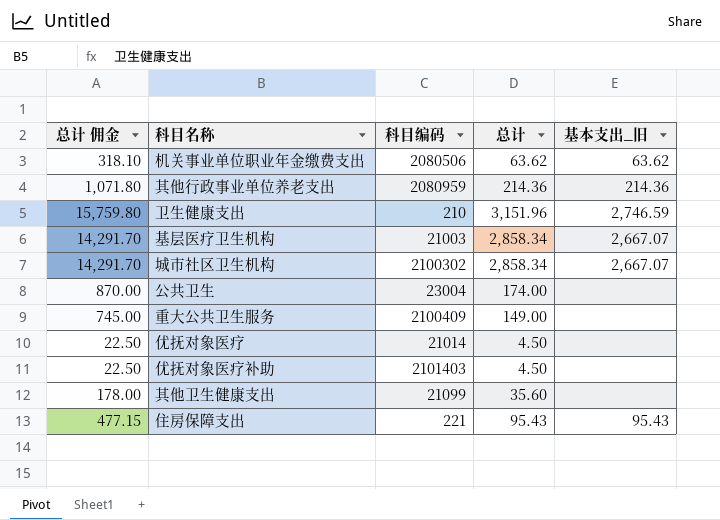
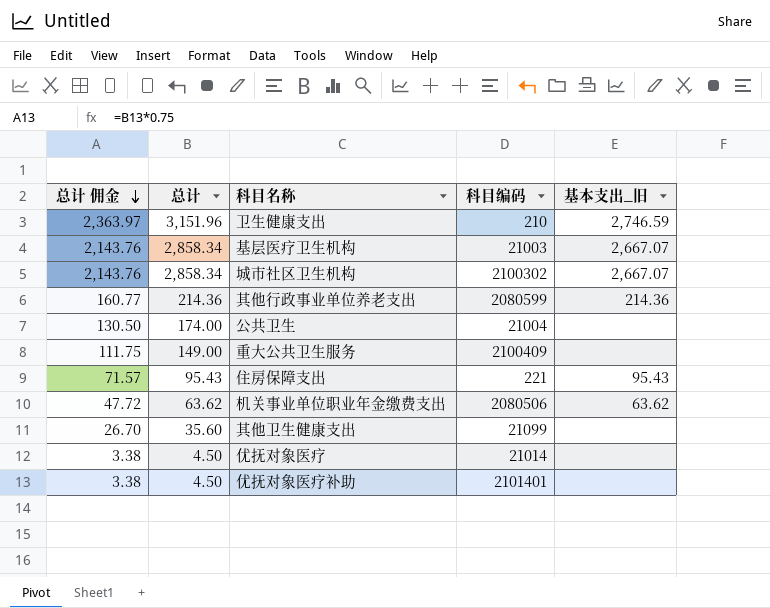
row order: none -> 总计 佣金 descending
column 总计 佣金 | formula: [总计] * 5 -> [总计] * 0.75
column 总计 | position: 4 -> 2
其他行政事业单位养老支出 | 科目编码: 2080959 -> 2080599
公共卫生 | 科目编码: 23004 -> 21004
优抚对象医疗补助 | 科目编码: 2101403 -> 2101401

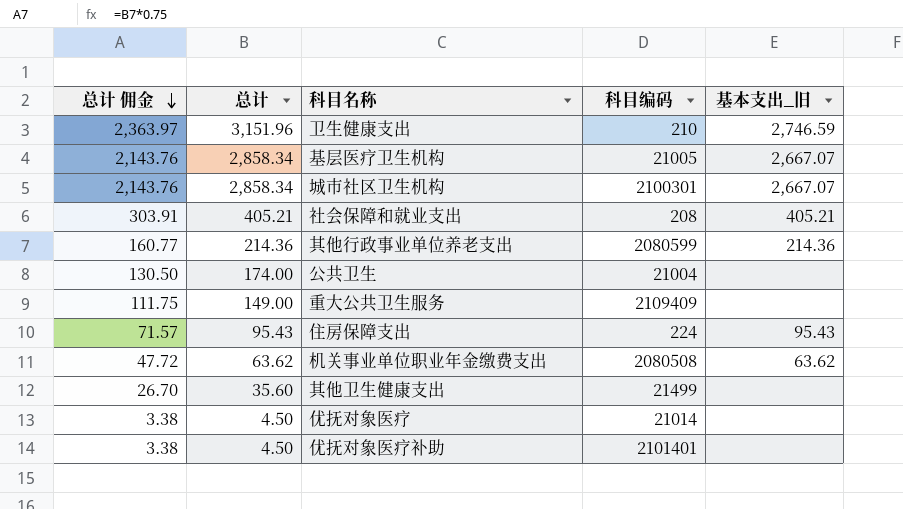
基层医疗卫生机构 | 科目编码: 21003 -> 21005
城市社区卫生机构 | 科目编码: 2100302 -> 2100301
row 社会保障和就业支出: none -> 303.91 | 405.21 | 208 | 405.21
重大公共卫生服务 | 科目编码: 2100409 -> 2109409
住房保障支出 | 科目编码: 221 -> 224
机关事业单位职业年金缴费支出 | 科目编码: 2080506 -> 2080508
其他卫生健康支出 | 科目编码: 21099 -> 21499

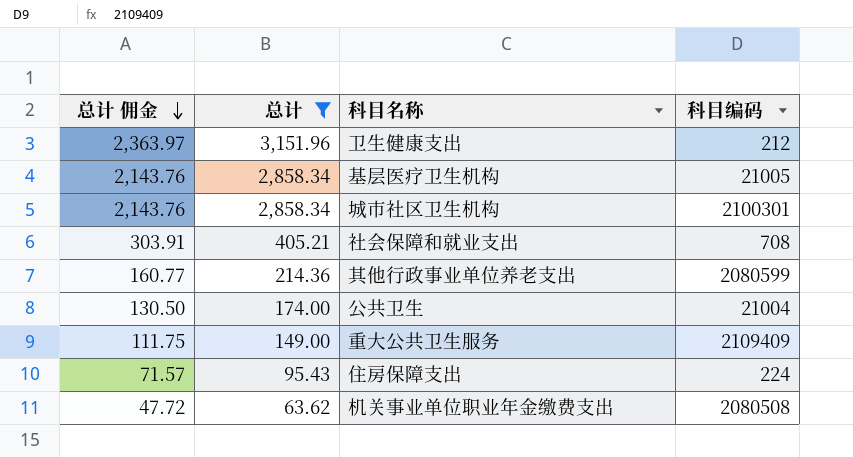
filter: none -> 总计 >= 63.62
column 基本支出_旧 | position: 5 -> none
卫生健康支出 | 科目编码: 210 -> 212
社会保障和就业支出 | 科目编码: 208 -> 708

